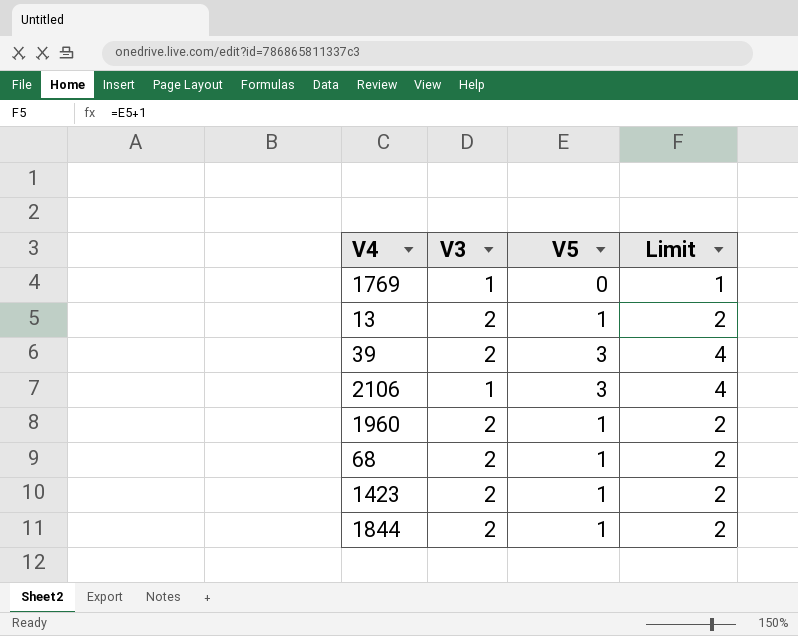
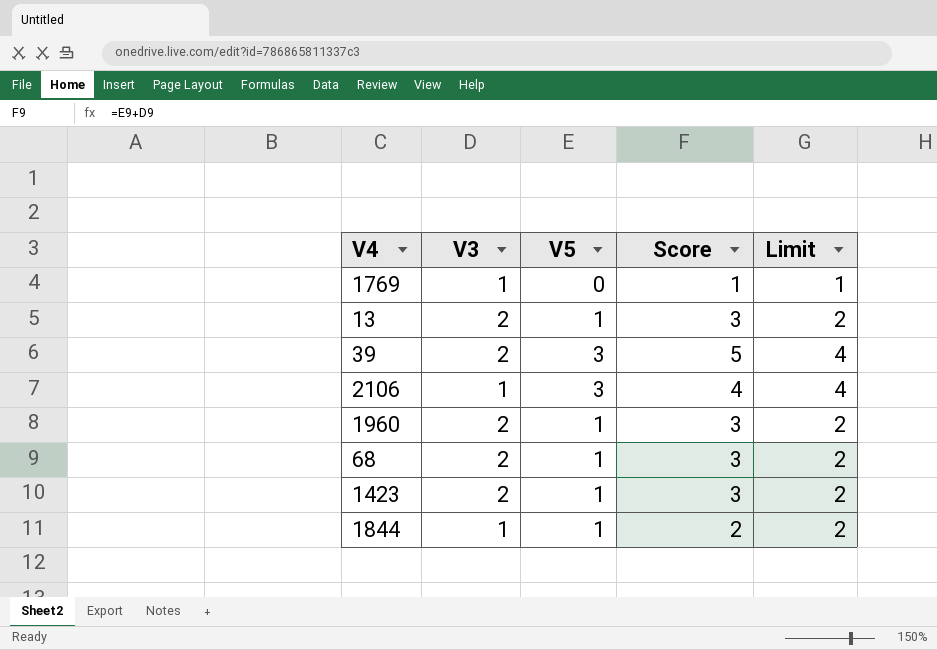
column Score | formula: none -> [V3] + [V5]
1844 | V3: 2 -> 1

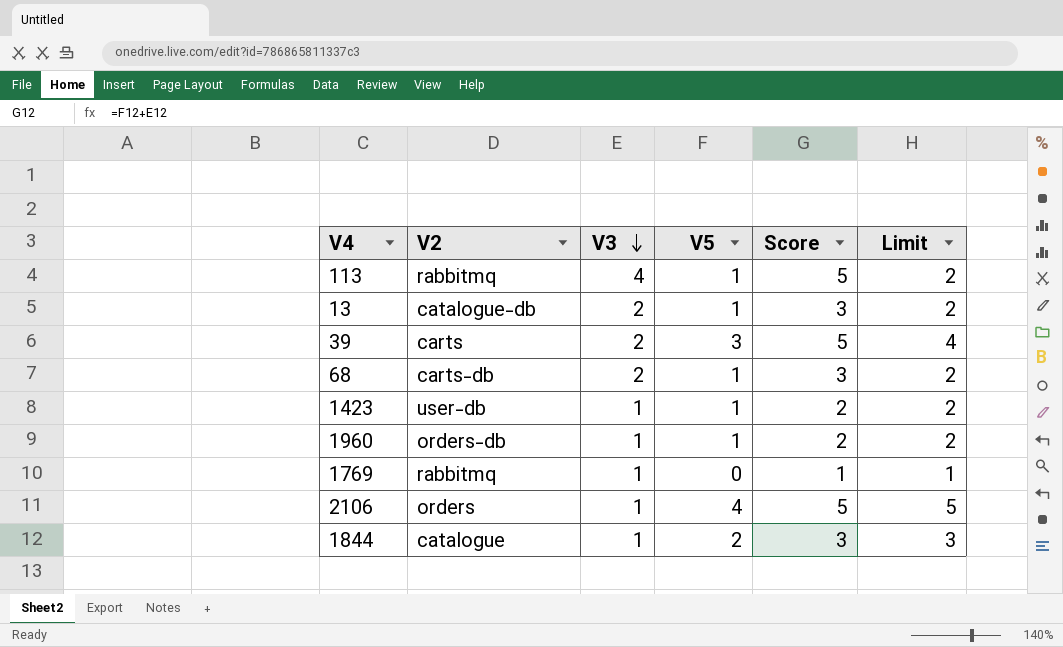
row order: none -> V3 descending
column V2 | position: none -> 2
row 113: none -> rabbitmq | 4 | 1 | 5 | 2
1423 | V3: 2 -> 1
1423 | Score: 3 -> 2
1960 | V3: 2 -> 1
1960 | Score: 3 -> 2
2106 | V5: 3 -> 4
2106 | Score: 4 -> 5
2106 | Limit: 4 -> 5
1844 | V5: 1 -> 2
1844 | Score: 2 -> 3
1844 | Limit: 2 -> 3

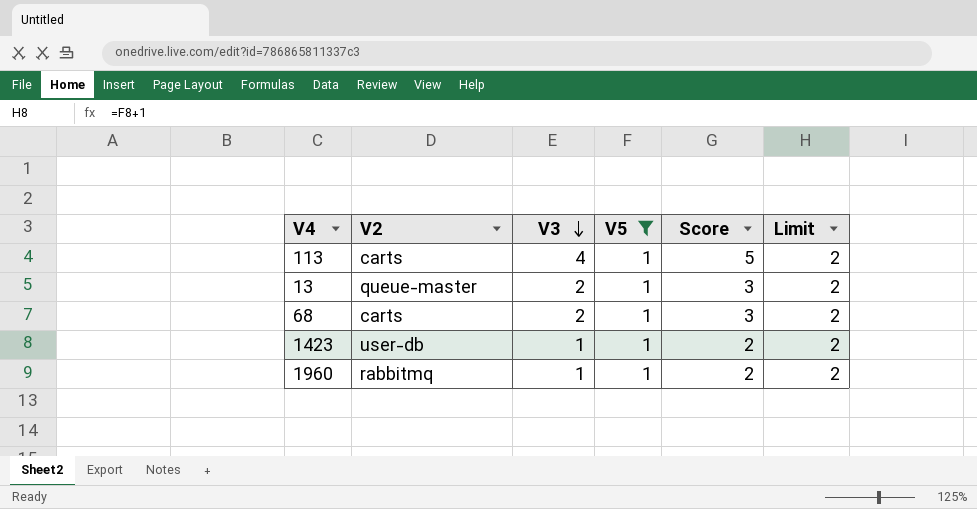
filter: none -> V5 = 1
113 | V2: rabbitmq -> carts
13 | V2: catalogue-db -> queue-master
68 | V2: carts-db -> carts
1960 | V2: orders-db -> rabbitmq

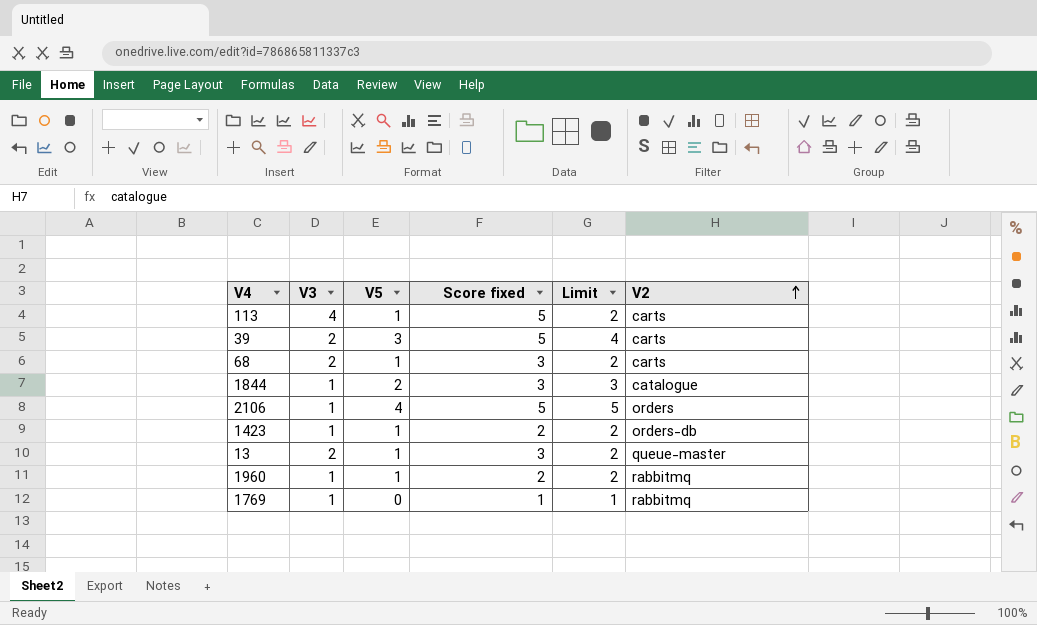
filter: V5 = 1 -> none
row order: V3 descending -> V2 ascending
column name: Score -> Score fixed
column V2 | position: 2 -> 6
1423 | V2: user-db -> orders-db

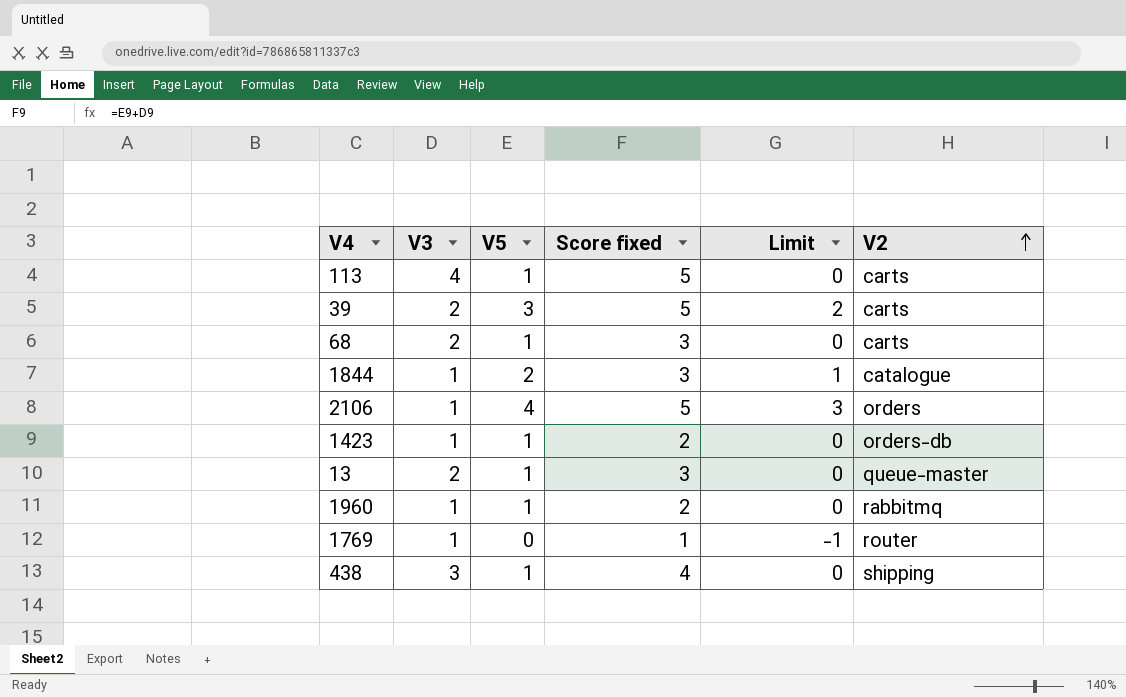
column Limit | formula: [V5] + 1 -> [V5] - 1
1769 | V2: rabbitmq -> router
row 438: none -> 3 | 1 | 4 | 0 | shipping

